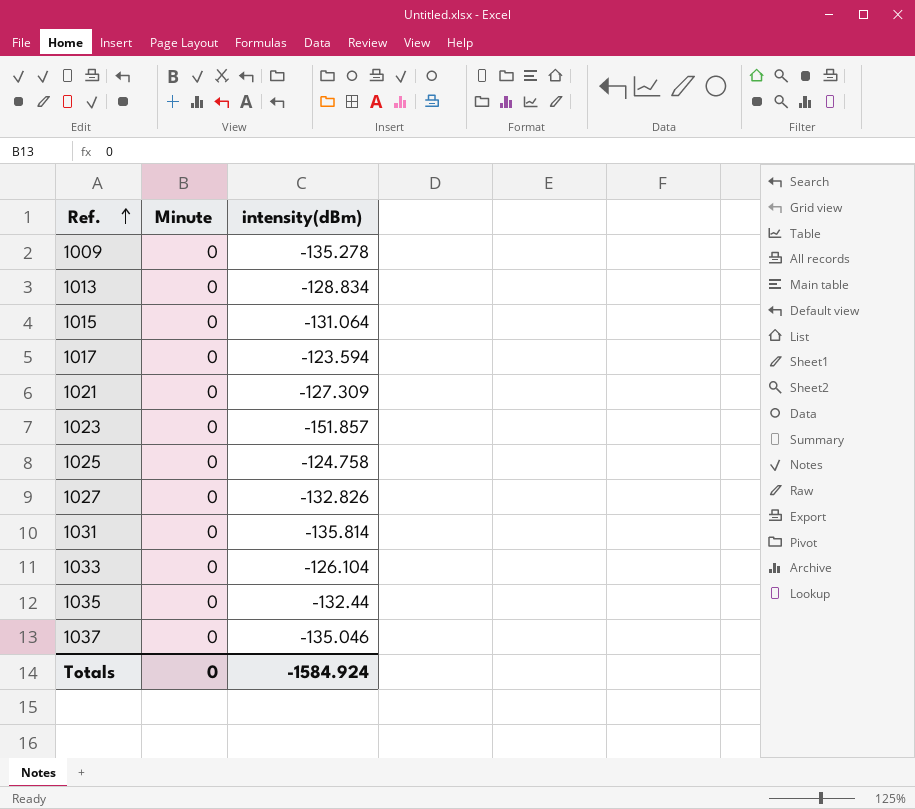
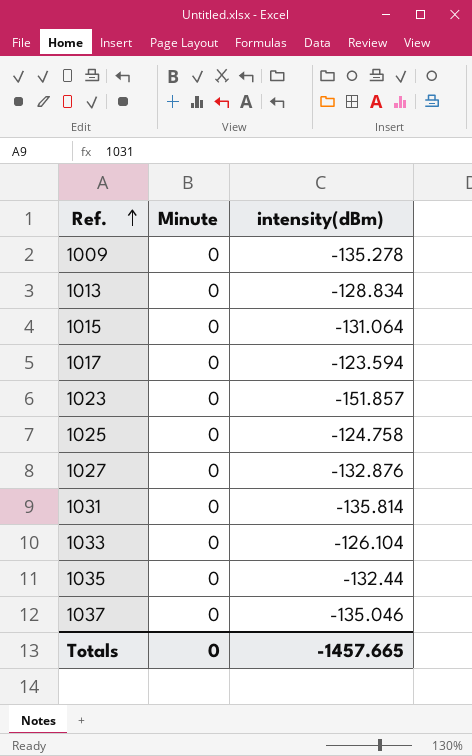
row 1021: 0 | -127.309 -> none
1027 | intensity(dBm): -132.826 -> -132.876
Totals | intensity(dBm): -1584.924 -> -1457.665

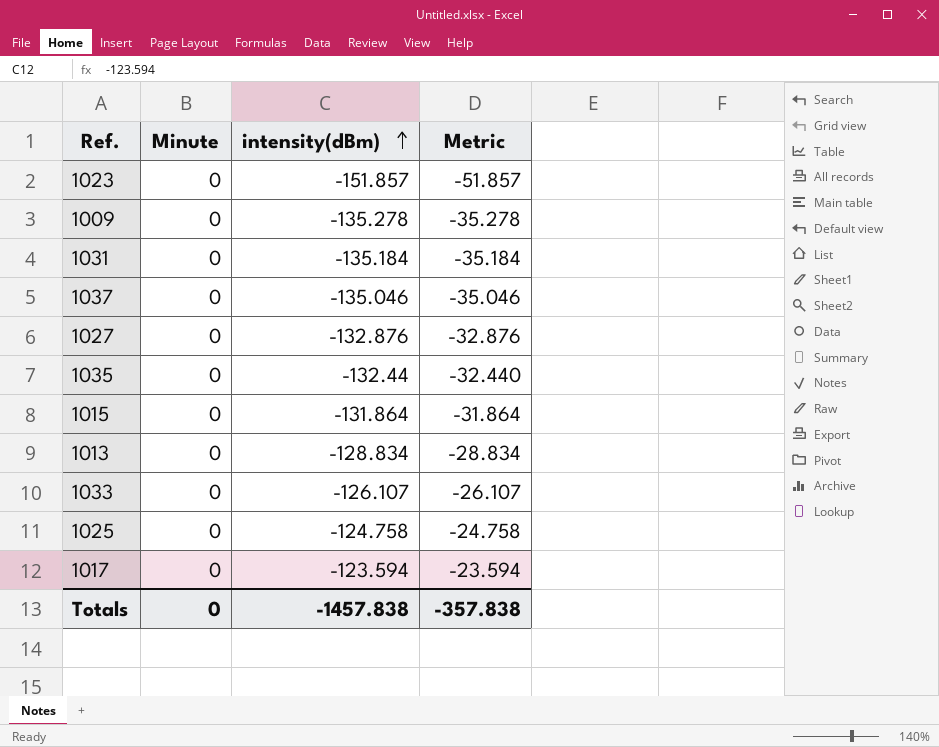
row order: Ref. ascending -> intensity(dBm) ascending
column Metric | formula: none -> [intensity(dBm)] + 100
1031 | intensity(dBm): -135.814 -> -135.184
1015 | intensity(dBm): -131.064 -> -131.864
1033 | intensity(dBm): -126.104 -> -126.107
Totals | intensity(dBm): -1457.665 -> -1457.838

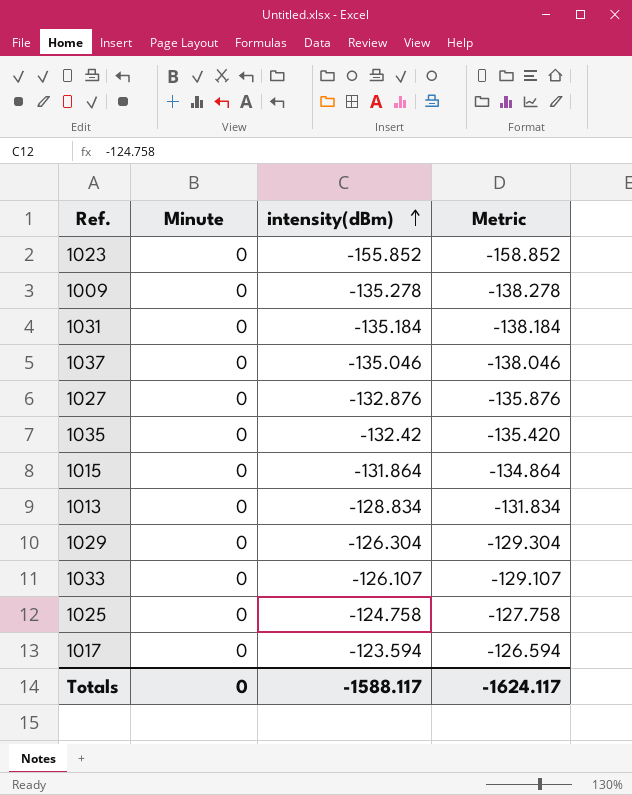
column Metric | formula: [intensity(dBm)] + 100 -> [intensity(dBm)] - 3
1023 | intensity(dBm): -151.857 -> -155.852
1035 | intensity(dBm): -132.44 -> -132.42
row 1029: none -> 0 | -126.304 | -129.304
Totals | intensity(dBm): -1457.838 -> -1588.117
Totals | Metric: -357.838 -> -1624.117

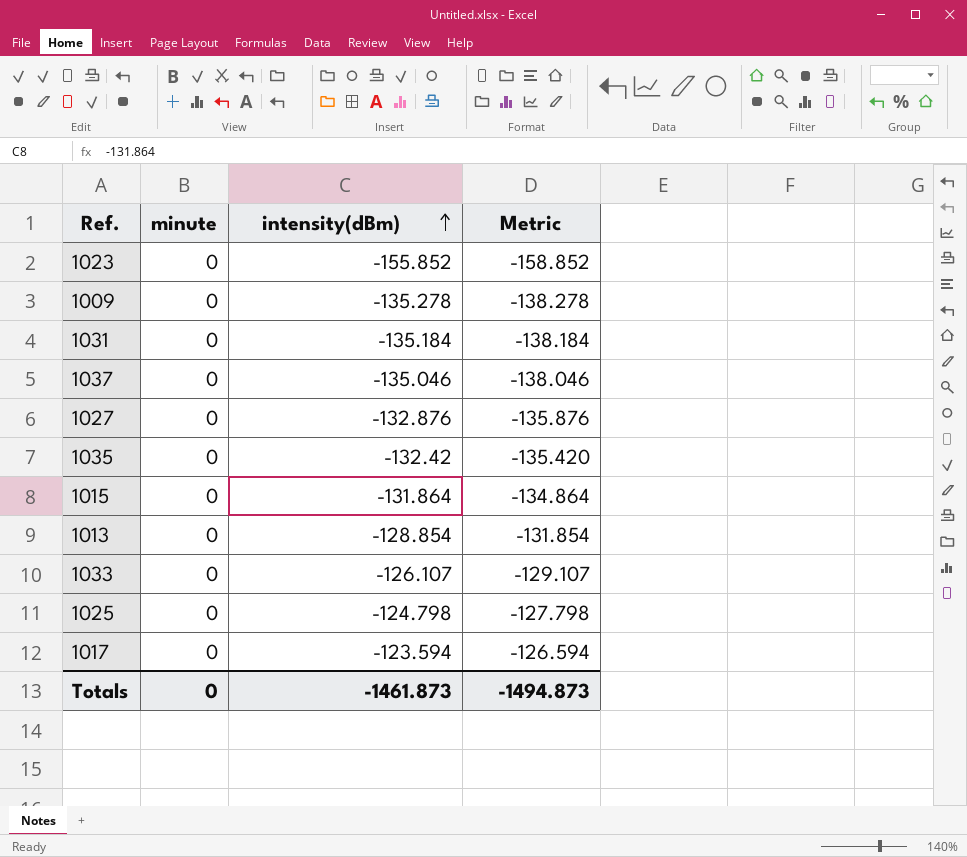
column name: Minute -> minute
row 1029: 0 | -126.304 | -129.304 -> none
1013 | intensity(dBm): -128.834 -> -128.854
1013 | Metric: -131.834 -> -131.854
1025 | intensity(dBm): -124.758 -> -124.798
1025 | Metric: -127.758 -> -127.798
Totals | intensity(dBm): -1588.117 -> -1461.873
Totals | Metric: -1624.117 -> -1494.873

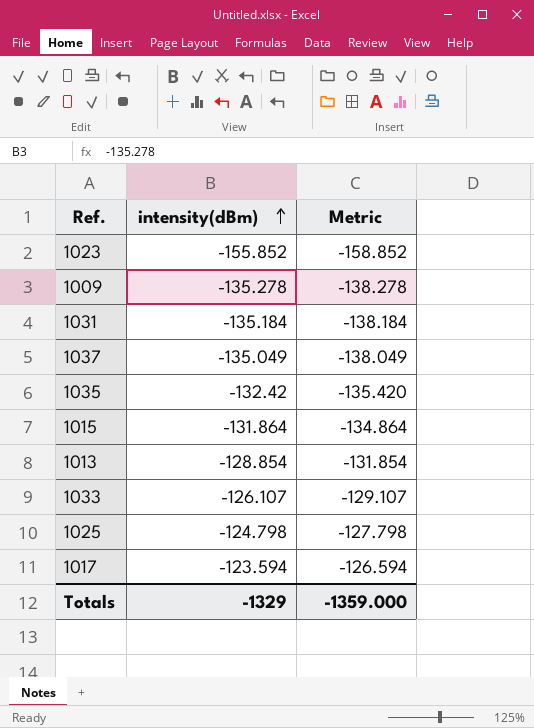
column minute | position: 2 -> none
row 1027: 0 | -132.876 | -135.876 -> none
1037 | intensity(dBm): -135.046 -> -135.049
1037 | Metric: -138.046 -> -138.049
Totals | intensity(dBm): -1461.873 -> -1329
Totals | Metric: -1494.873 -> -1359.000

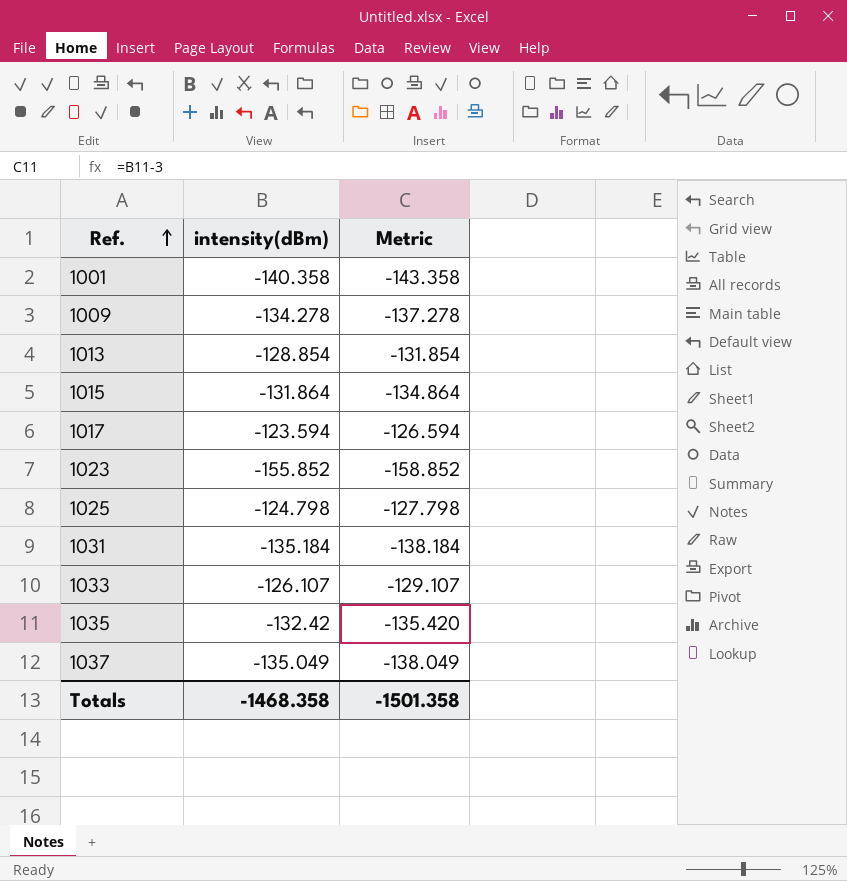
row order: intensity(dBm) ascending -> Ref. ascending
row 1001: none -> -140.358 | -143.358
1009 | intensity(dBm): -135.278 -> -134.278
1009 | Metric: -138.278 -> -137.278
Totals | intensity(dBm): -1329 -> -1468.358
Totals | Metric: -1359.000 -> -1501.358

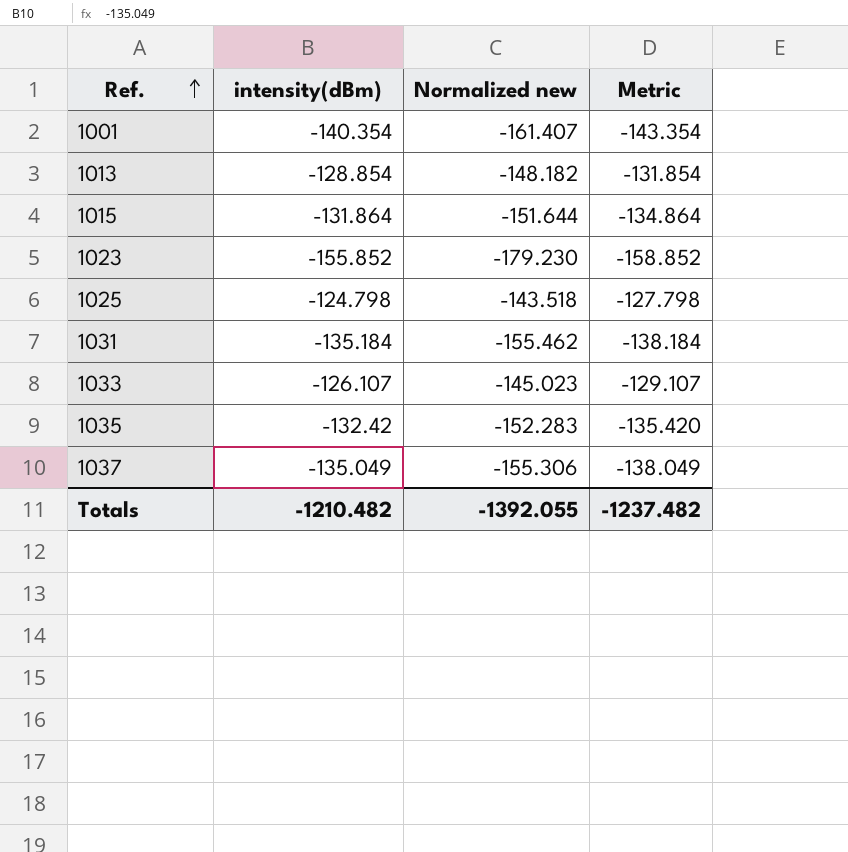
column Normalized new | formula: none -> [intensity(dBm)] * 1.15
row 1009: -134.278 | -137.278 -> none
row 1017: -123.594 | -126.594 -> none
1001 | intensity(dBm): -140.358 -> -140.354
1001 | Metric: -143.358 -> -143.354
Totals | intensity(dBm): -1468.358 -> -1210.482
Totals | Metric: -1501.358 -> -1237.482

